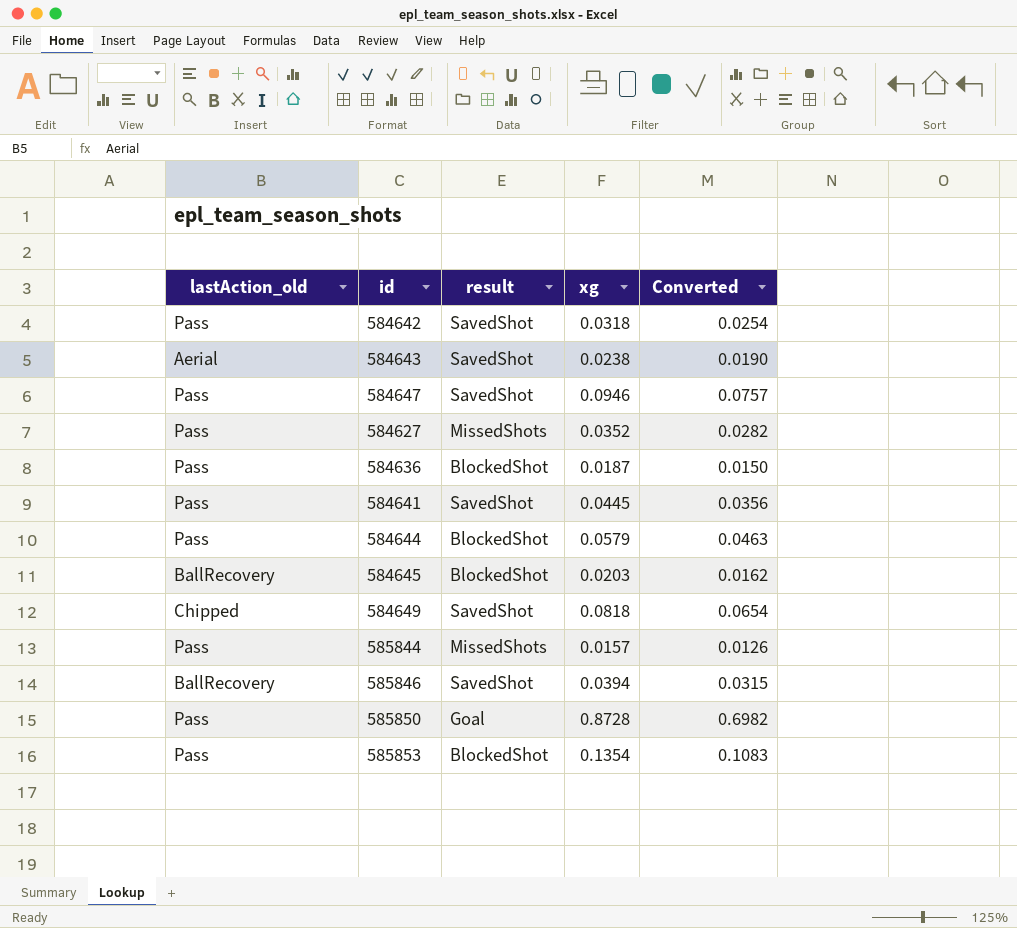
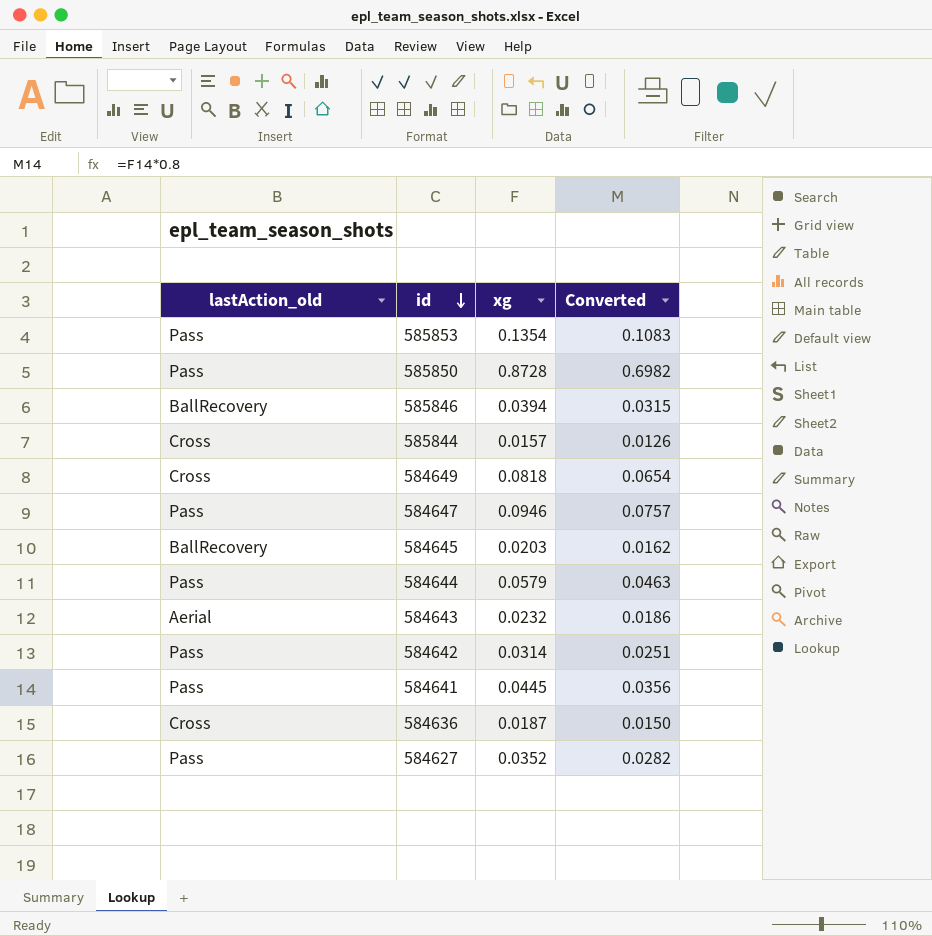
row order: none -> id descending
column result | position: 3 -> none
585844 | lastAction_old: Pass -> Cross
584649 | lastAction_old: Chipped -> Cross
584643 | xg: 0.0238 -> 0.0232
584643 | Converted: 0.0190 -> 0.0186
584642 | xg: 0.0318 -> 0.0314
584642 | Converted: 0.0254 -> 0.0251
584636 | lastAction_old: Pass -> Cross

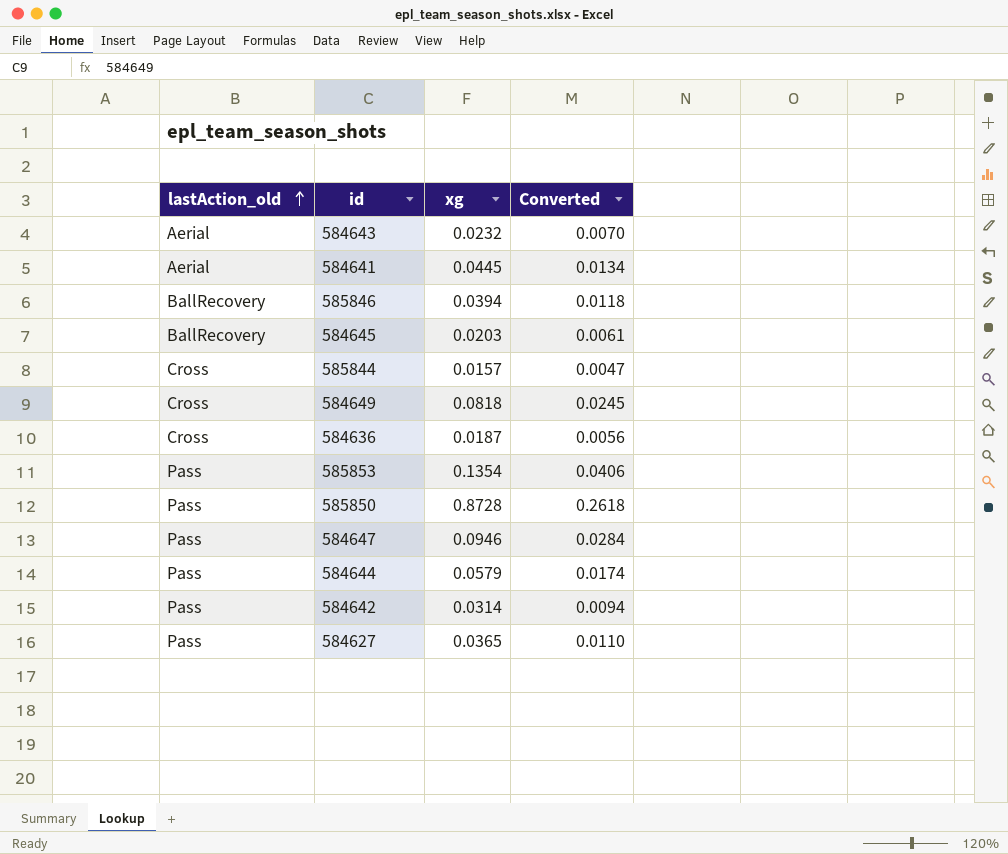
row order: id descending -> lastAction_old ascending
column Converted | formula: [xg] * 0.8 -> [xg] * 0.3
584641 | lastAction_old: Pass -> Aerial
584627 | xg: 0.0352 -> 0.0365

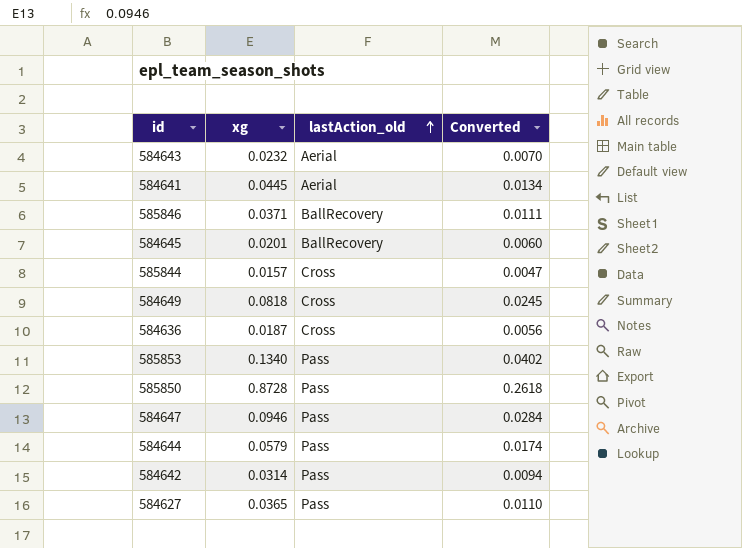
column lastAction_old | position: 1 -> 3
585846 | xg: 0.0394 -> 0.0371
585846 | Converted: 0.0118 -> 0.0111
584645 | xg: 0.0203 -> 0.0201
584645 | Converted: 0.0061 -> 0.0060
585853 | xg: 0.1354 -> 0.1340
585853 | Converted: 0.0406 -> 0.0402

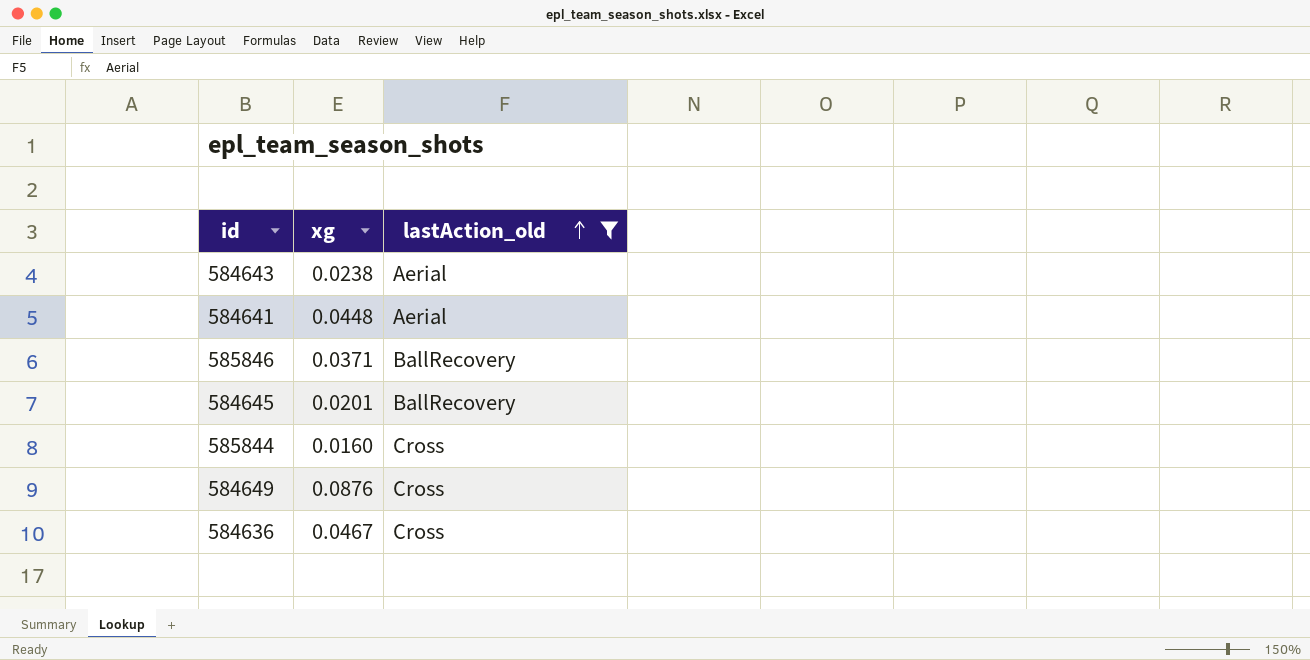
filter: none -> lastAction_old != Pass
column Converted | formula: [xg] * 0.3 -> none
584643 | xg: 0.0232 -> 0.0238
584641 | xg: 0.0445 -> 0.0448
585844 | xg: 0.0157 -> 0.0160
584649 | xg: 0.0818 -> 0.0876
584636 | xg: 0.0187 -> 0.0467

